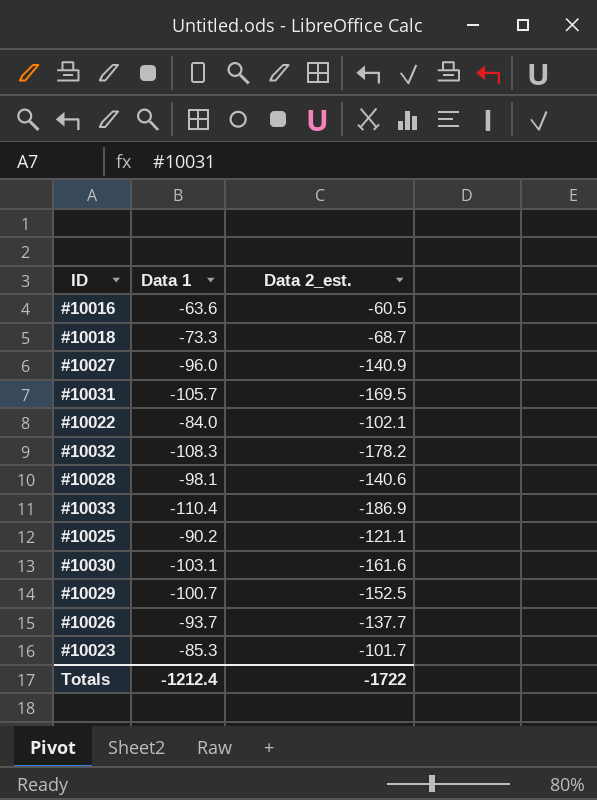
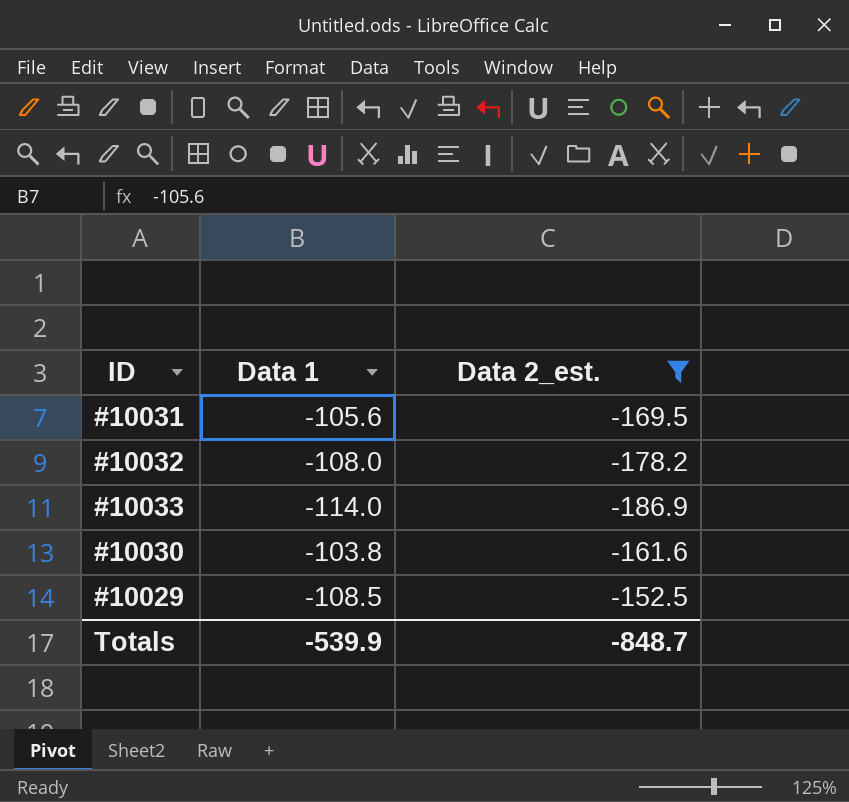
filter: none -> Data 2_est. <= -152.5
#10031 | Data 1: -105.7 -> -105.6
#10032 | Data 1: -108.3 -> -108.0
#10033 | Data 1: -110.4 -> -114.0
#10030 | Data 1: -103.1 -> -103.8
#10029 | Data 1: -100.7 -> -108.5
Totals | Data 1: -1212.4 -> -539.9
Totals | Data 2_est.: -1722 -> -848.7

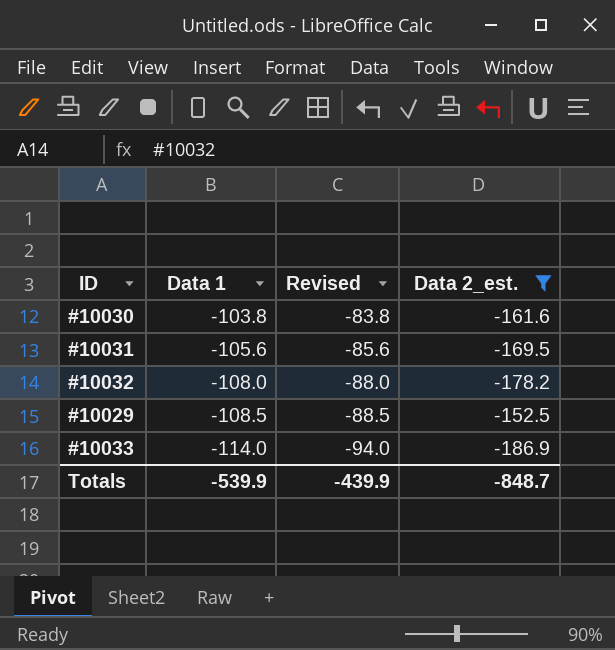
row order: none -> Data 1 descending
column Revised | formula: none -> [Data 1] + 20

